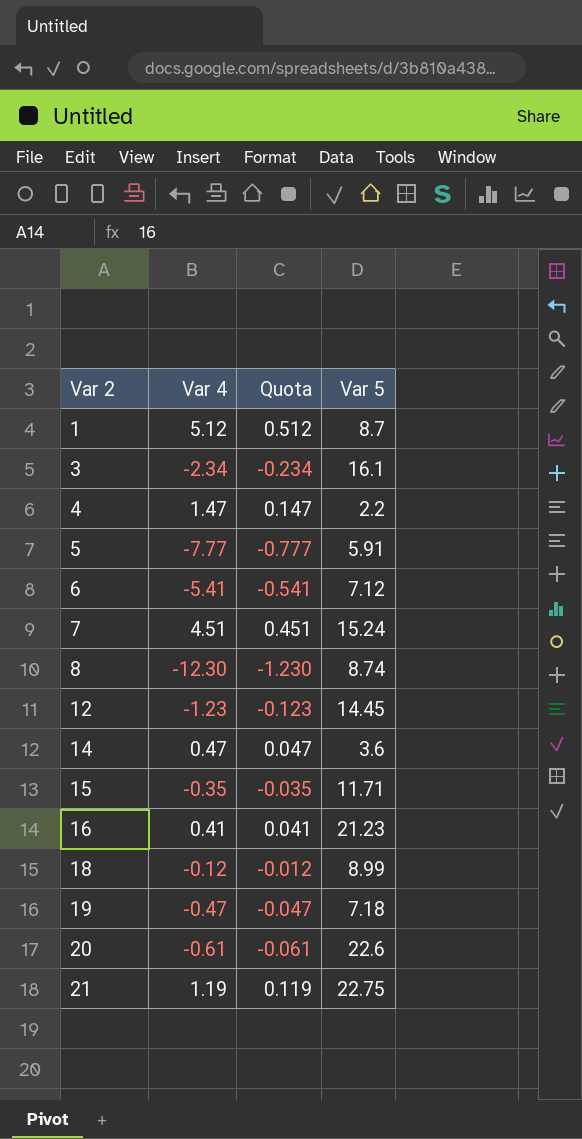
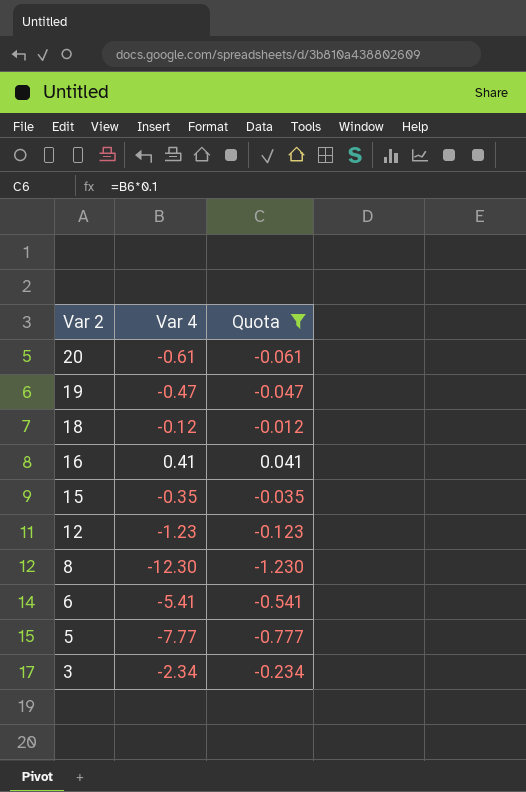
filter: none -> Quota <= 0.041
row order: Var 2 ascending -> Var 2 descending
column Var 5 | position: 4 -> none

